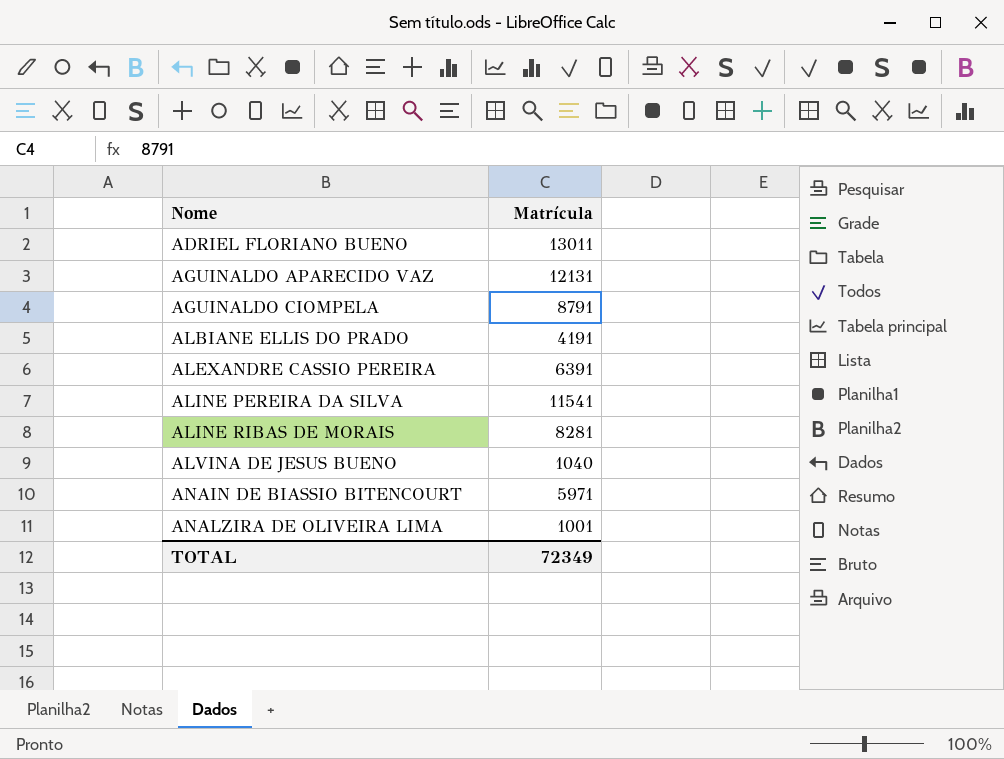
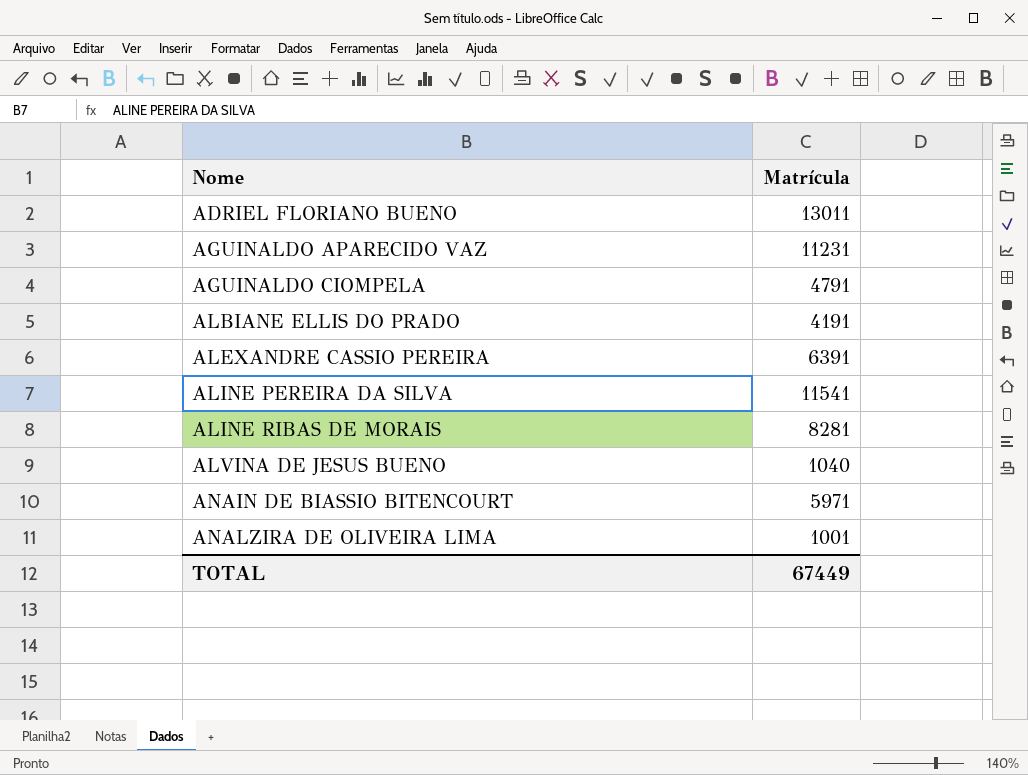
AGUINALDO APARECIDO VAZ | Matrícula: 12131 -> 11231
AGUINALDO CIOMPELA | Matrícula: 8791 -> 4791
TOTAL | Matrícula: 72349 -> 67449

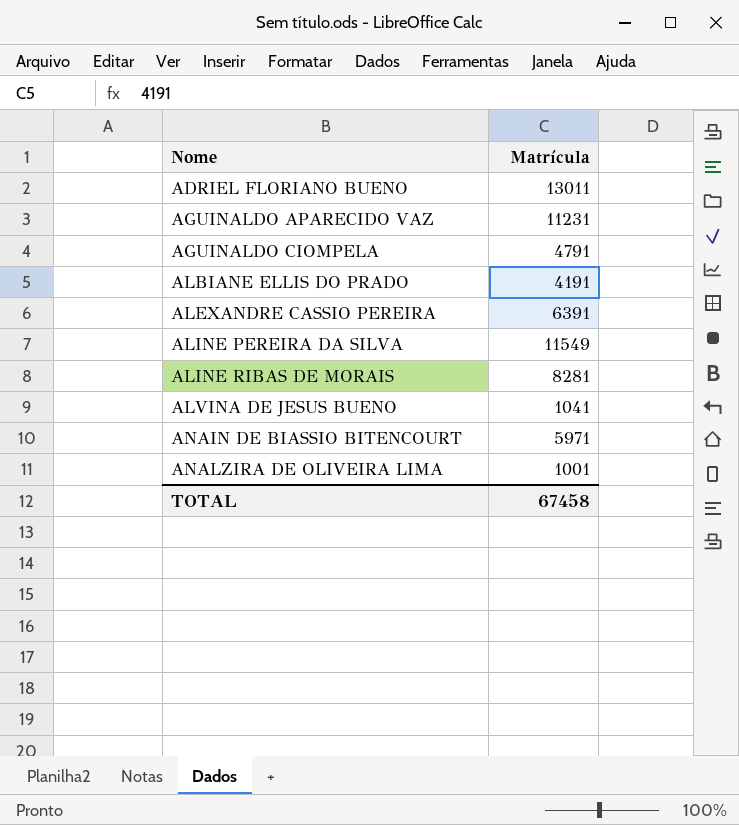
ALINE PEREIRA DA SILVA | Matrícula: 11541 -> 11549
ALVINA DE JESUS BUENO | Matrícula: 1040 -> 1041
TOTAL | Matrícula: 67449 -> 67458

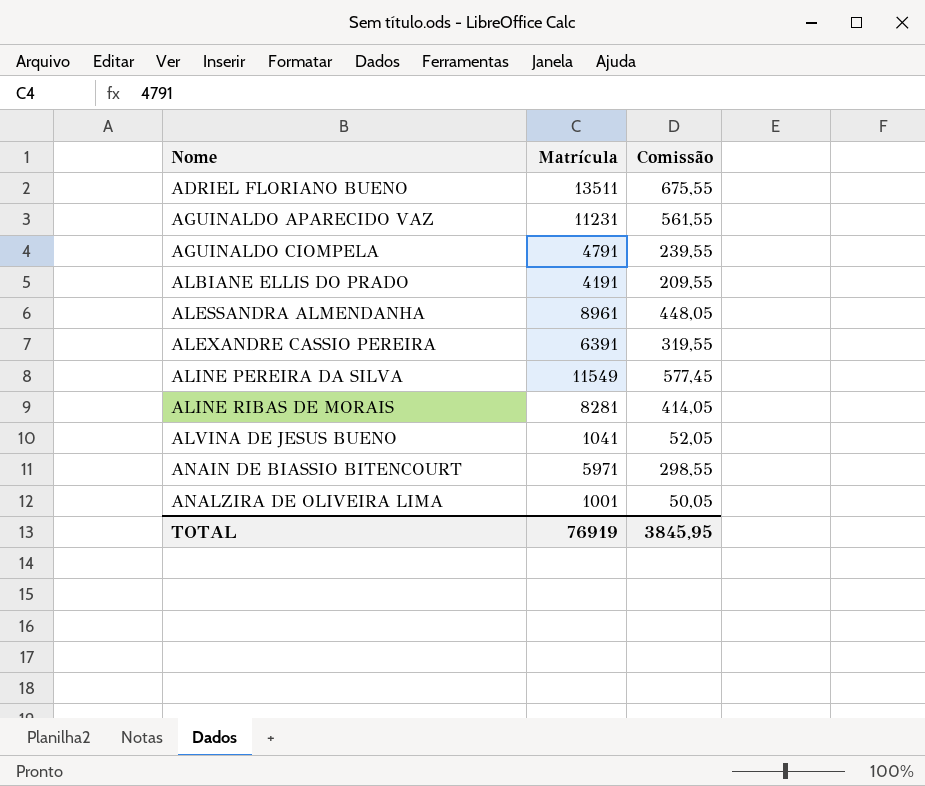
column Comissão | formula: none -> [Matrícula] * 0,05
ADRIEL FLORIANO BUENO | Matrícula: 13011 -> 13511
row ALESSANDRA ALMENDANHA: none -> 8961 | 448,05
TOTAL | Matrícula: 67458 -> 76919

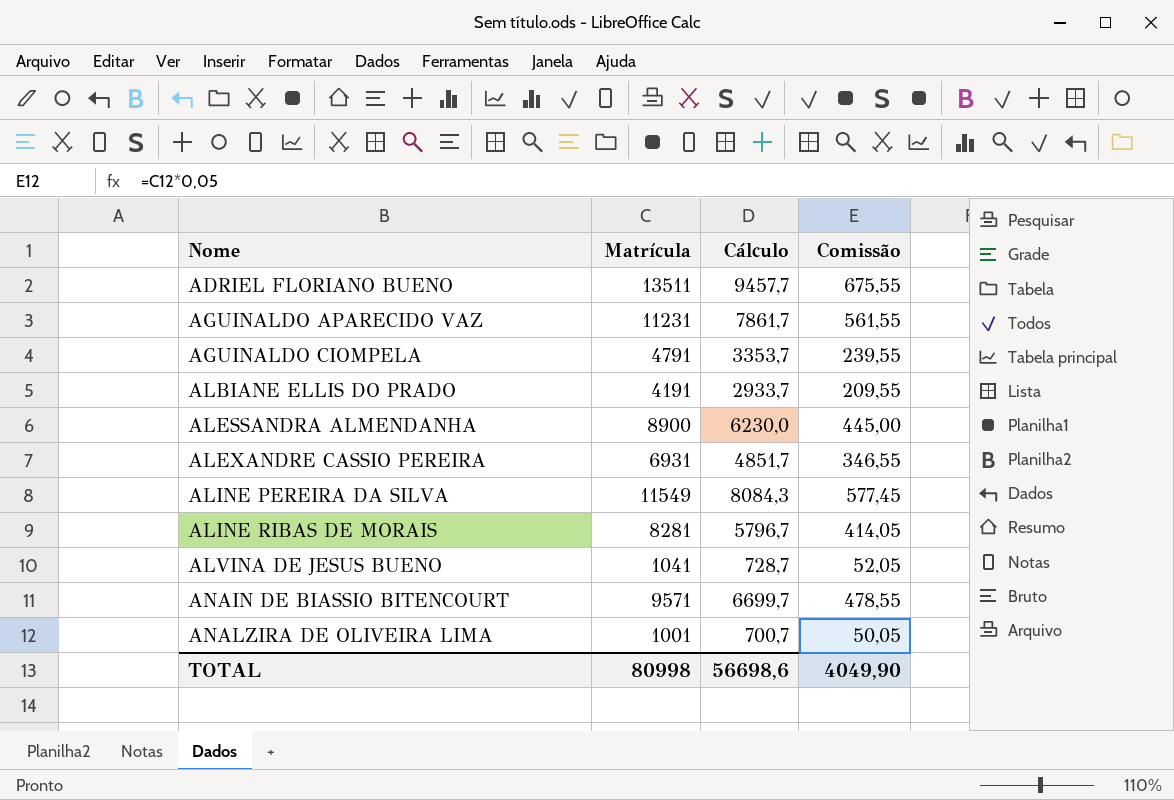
column Cálculo | formula: none -> [Matrícula] * 0,7
ALESSANDRA ALMENDANHA | Matrícula: 8961 -> 8900
ALESSANDRA ALMENDANHA | Comissão: 448,05 -> 445,00
ALEXANDRE CASSIO PEREIRA | Matrícula: 6391 -> 6931
ALEXANDRE CASSIO PEREIRA | Comissão: 319,55 -> 346,55
ANAIN DE BIASSIO BITENCOURT | Matrícula: 5971 -> 9571
ANAIN DE BIASSIO BITENCOURT | Comissão: 298,55 -> 478,55
TOTAL | Matrícula: 76919 -> 80998
TOTAL | Comissão: 3845,95 -> 4049,90

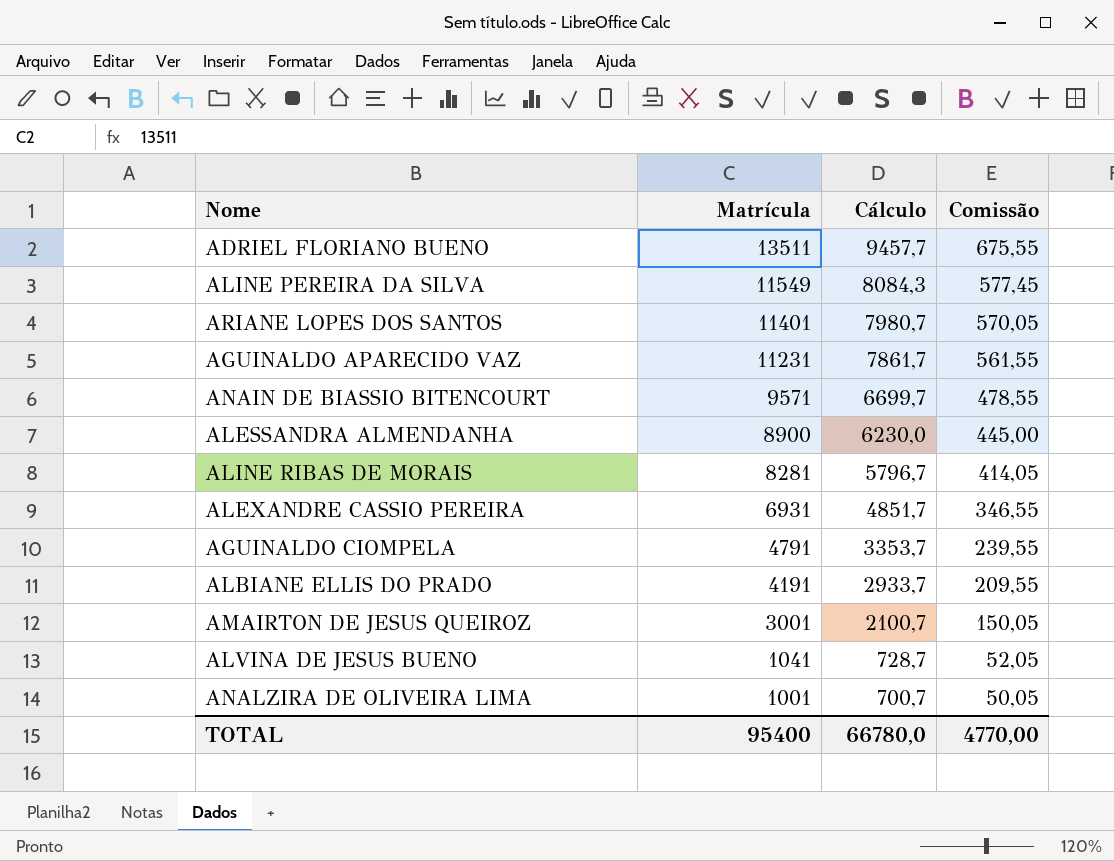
row order: Nome ascending -> Matrícula descending
row ARIANE LOPES DOS SANTOS: none -> 11401 | 7980,7 | 570,05
row AMAIRTON DE JESUS QUEIROZ: none -> 3001 | 2100,7 | 150,05
TOTAL | Matrícula: 80998 -> 95400
TOTAL | Cálculo: 56698,6 -> 66780,0
TOTAL | Comissão: 4049,90 -> 4770,00

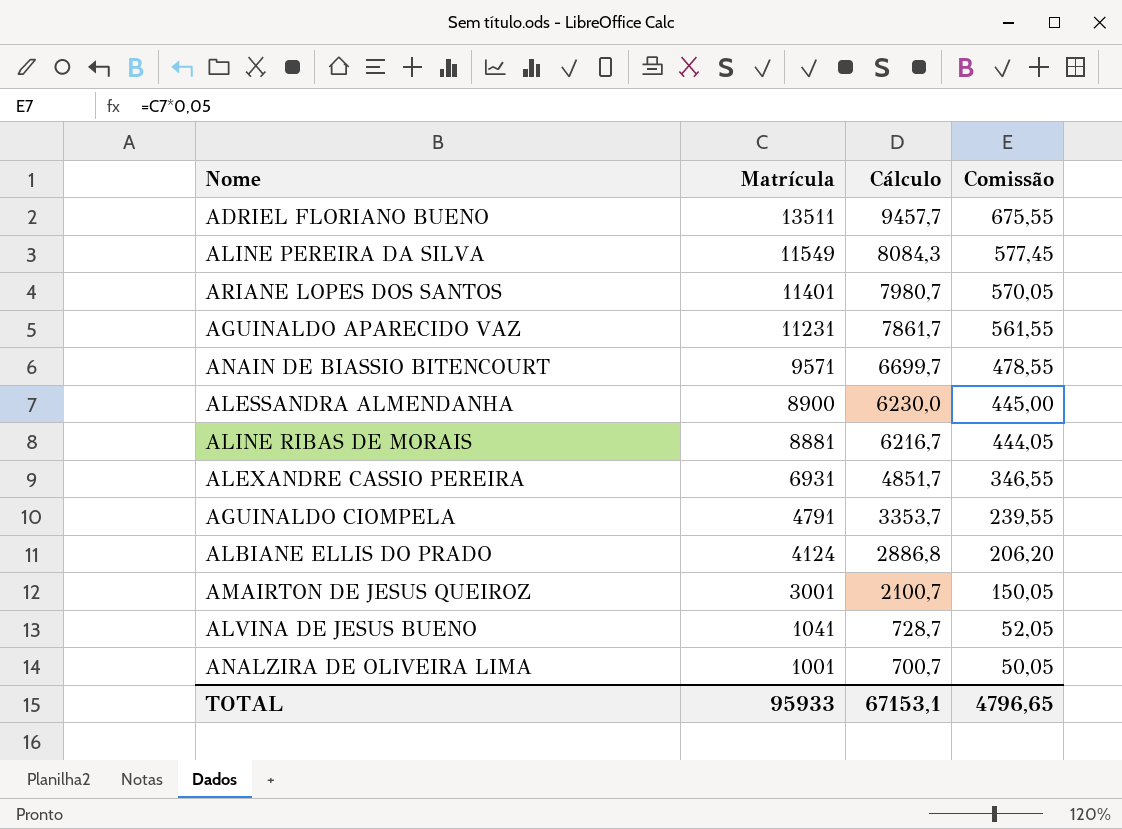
ALINE RIBAS DE MORAIS | Matrícula: 8281 -> 8881
ALINE RIBAS DE MORAIS | Cálculo: 5796,7 -> 6216,7
ALINE RIBAS DE MORAIS | Comissão: 414,05 -> 444,05
ALBIANE ELLIS DO PRADO | Matrícula: 4191 -> 4124
ALBIANE ELLIS DO PRADO | Cálculo: 2933,7 -> 2886,8
ALBIANE ELLIS DO PRADO | Comissão: 209,55 -> 206,20
TOTAL | Matrícula: 95400 -> 95933
TOTAL | Cálculo: 66780,0 -> 67153,1
TOTAL | Comissão: 4770,00 -> 4796,65

